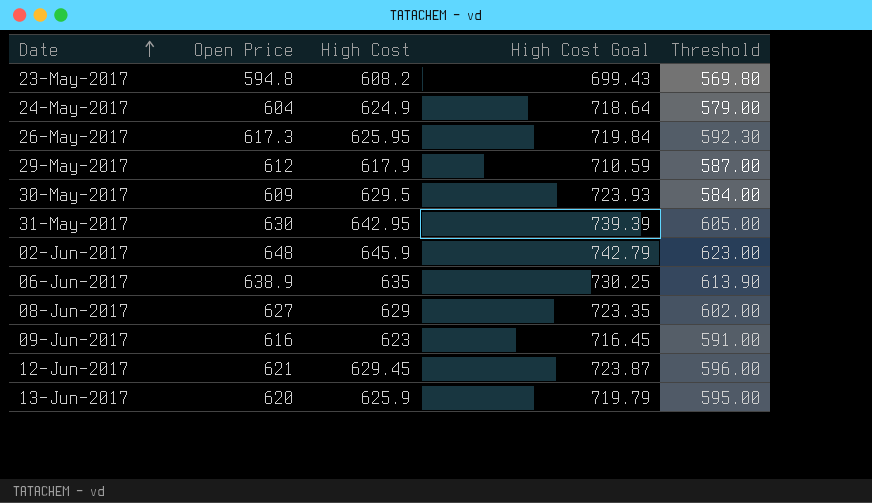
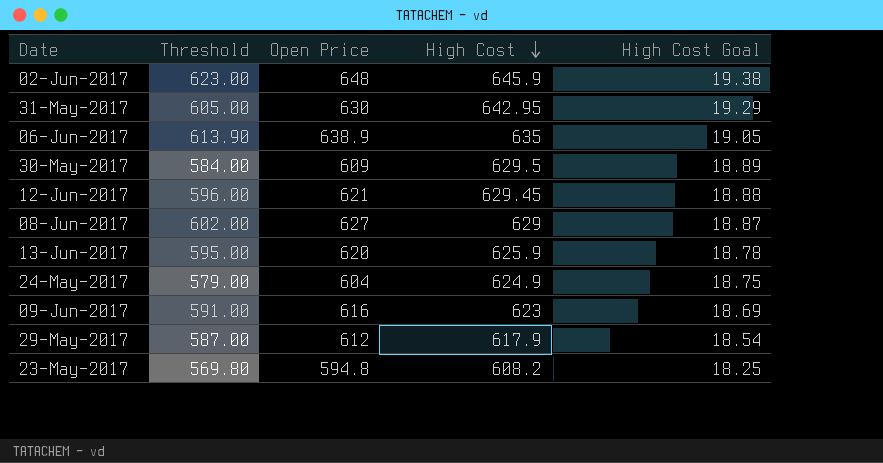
row order: Date ascending -> High Cost descending
column Threshold | position: 5 -> 2
column High Cost Goal | formula: [High Cost] * 1.15 -> [High Cost] * 0.03
row 26-May-2017: 617.3 | 625.95 | 719.84 | 592.30 -> none

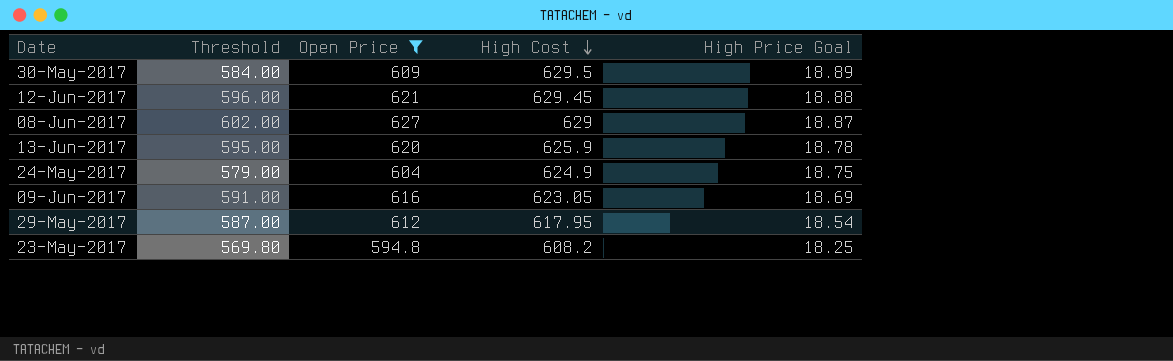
filter: none -> Open Price <= 627
column name: High Cost Goal -> High Price Goal
09-Jun-2017 | High Cost: 623 -> 623.05
29-May-2017 | High Cost: 617.9 -> 617.95

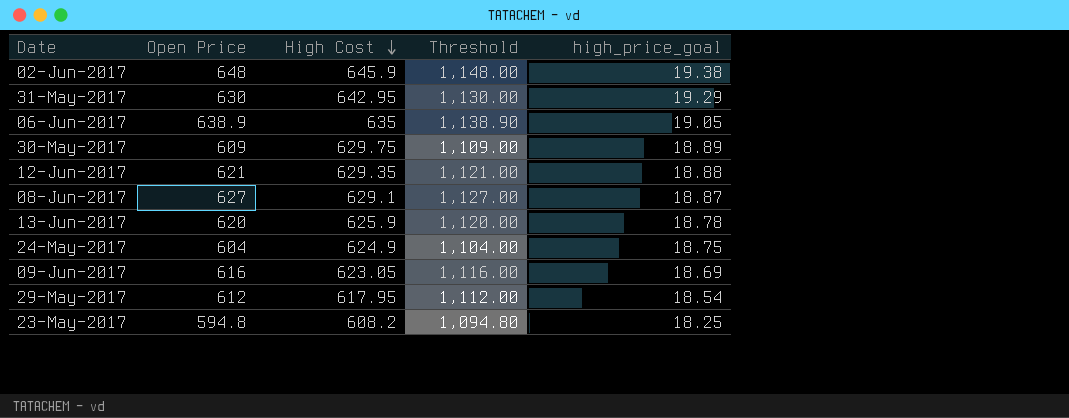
filter: Open Price <= 627 -> none
column Threshold | formula: [Open Price] - 25 -> [Open Price] + 500
column Threshold | position: 2 -> 4
column name: High Price Goal -> high_price_goal
30-May-2017 | High Cost: 629.5 -> 629.75
12-Jun-2017 | High Cost: 629.45 -> 629.35
08-Jun-2017 | High Cost: 629 -> 629.1

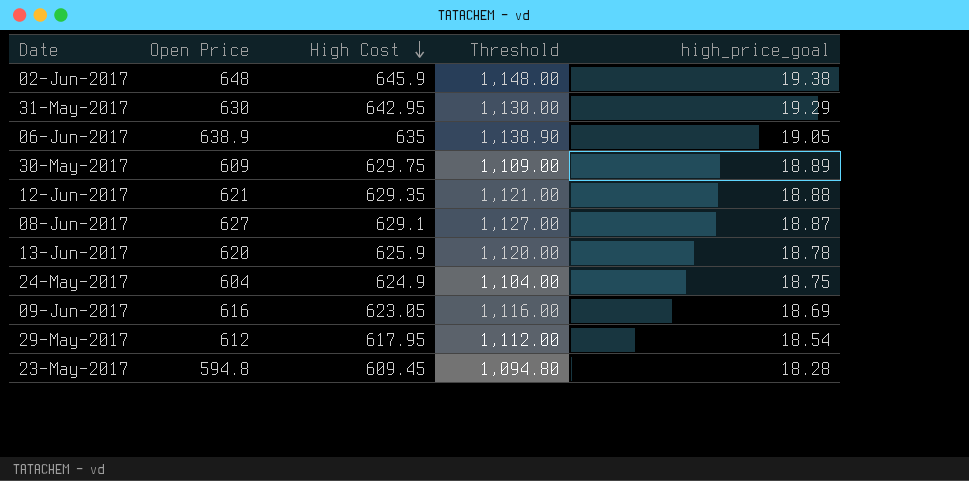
23-May-2017 | High Cost: 608.2 -> 609.45
23-May-2017 | high_price_goal: 18.25 -> 18.28

